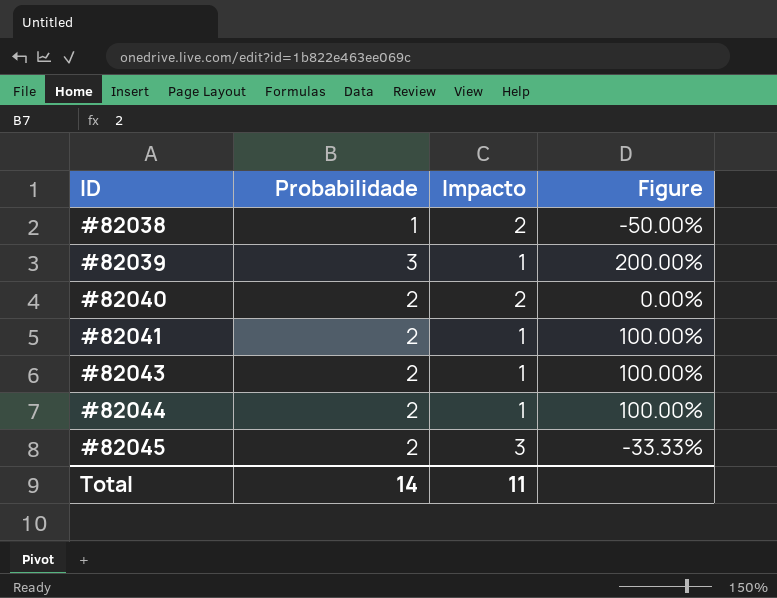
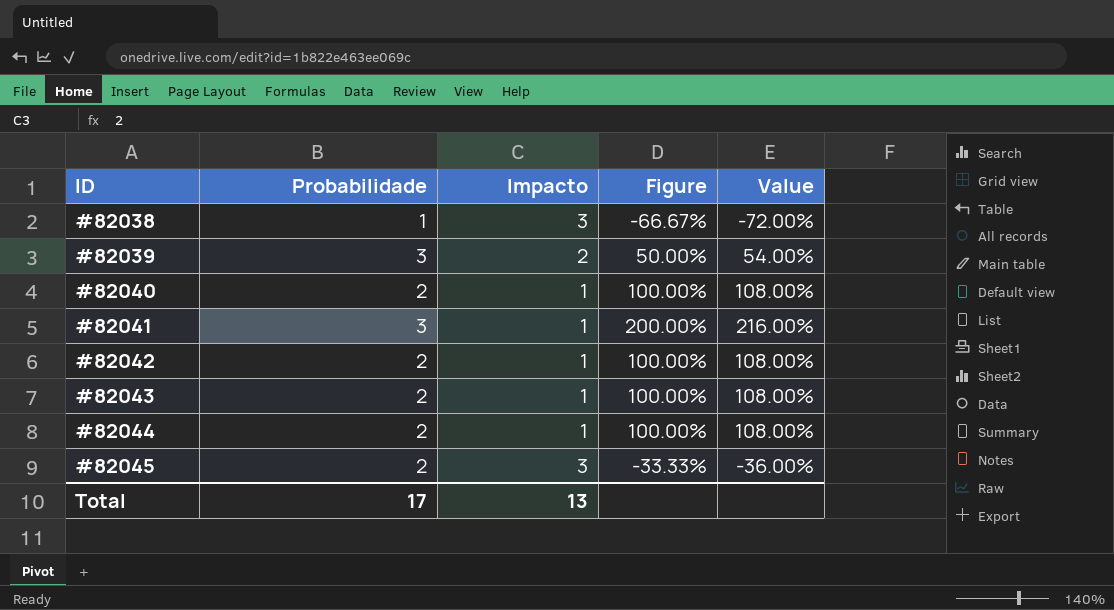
column Value | formula: none -> [Figure] * 1.08
#82038 | Impacto: 2 -> 3
#82038 | Figure: -50.00% -> -66.67%
#82039 | Impacto: 1 -> 2
#82039 | Figure: 200.00% -> 50.00%
#82040 | Impacto: 2 -> 1
#82040 | Figure: 0.00% -> 100.00%
#82041 | Probabilidade: 2 -> 3
#82041 | Figure: 100.00% -> 200.00%
row #82042: none -> 2 | 1 | 100.00% | 108.00%
Total | Probabilidade: 14 -> 17
Total | Impacto: 11 -> 13

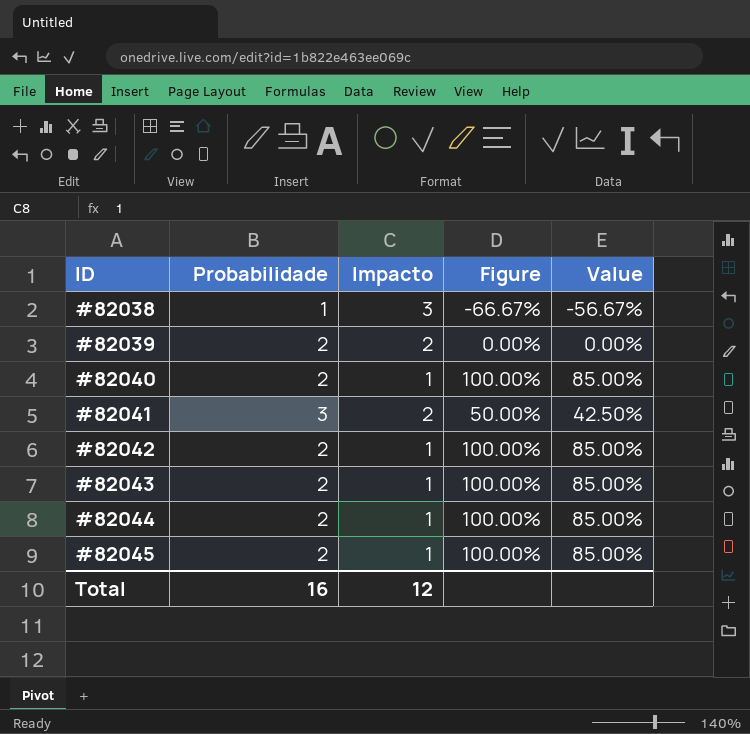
column Value | formula: [Figure] * 1.08 -> [Figure] * 0.85
#82039 | Probabilidade: 3 -> 2
#82039 | Figure: 50.00% -> 0.00%
#82041 | Impacto: 1 -> 2
#82041 | Figure: 200.00% -> 50.00%
#82045 | Impacto: 3 -> 1
#82045 | Figure: -33.33% -> 100.00%
Total | Probabilidade: 17 -> 16
Total | Impacto: 13 -> 12

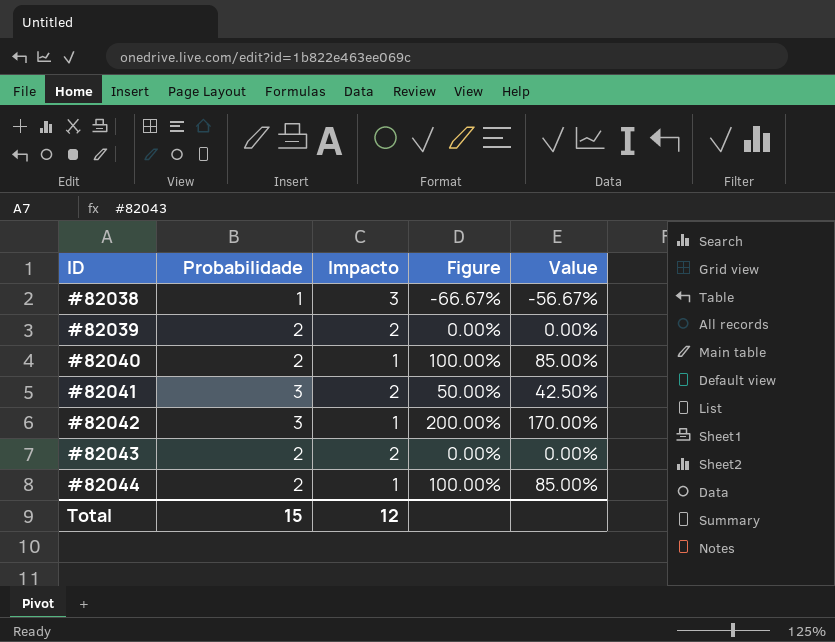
row #82045: 2 | 1 | 100.00% | 85.00% -> none
#82042 | Probabilidade: 2 -> 3
#82042 | Figure: 100.00% -> 200.00%
#82042 | Value: 85.00% -> 170.00%
#82043 | Impacto: 1 -> 2
#82043 | Figure: 100.00% -> 0.00%
#82043 | Value: 85.00% -> 0.00%
Total | Probabilidade: 16 -> 15

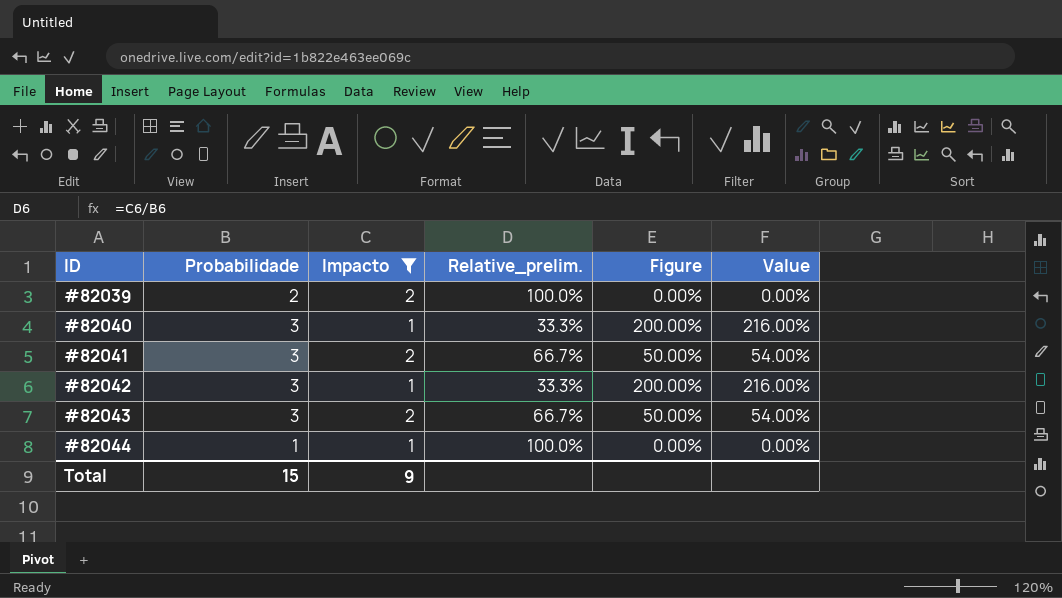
filter: none -> Impacto != 3
column Relative_prelim. | formula: none -> [Impacto] / [Probabilidade]
column Value | formula: [Figure] * 0.85 -> [Figure] * 1.08
#82040 | Probabilidade: 2 -> 3
#82040 | Figure: 100.00% -> 200.00%
#82043 | Probabilidade: 2 -> 3
#82043 | Figure: 0.00% -> 50.00%
#82044 | Probabilidade: 2 -> 1
#82044 | Figure: 100.00% -> 0.00%
Total | Impacto: 12 -> 9

